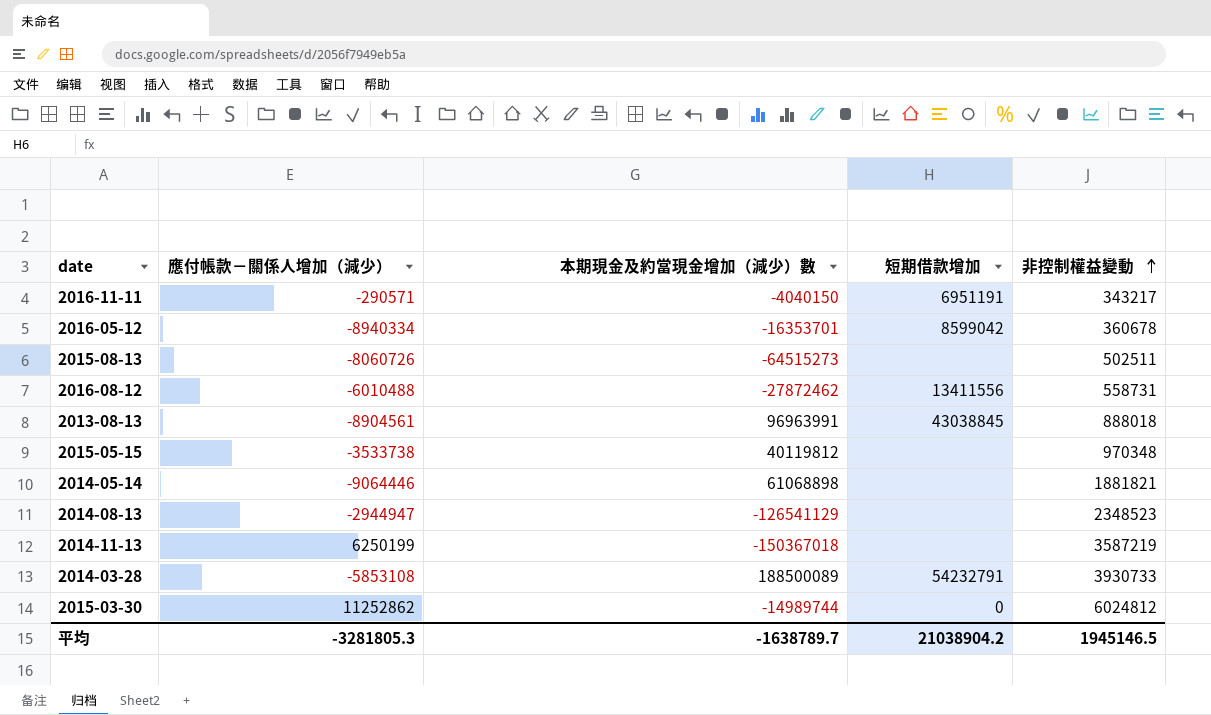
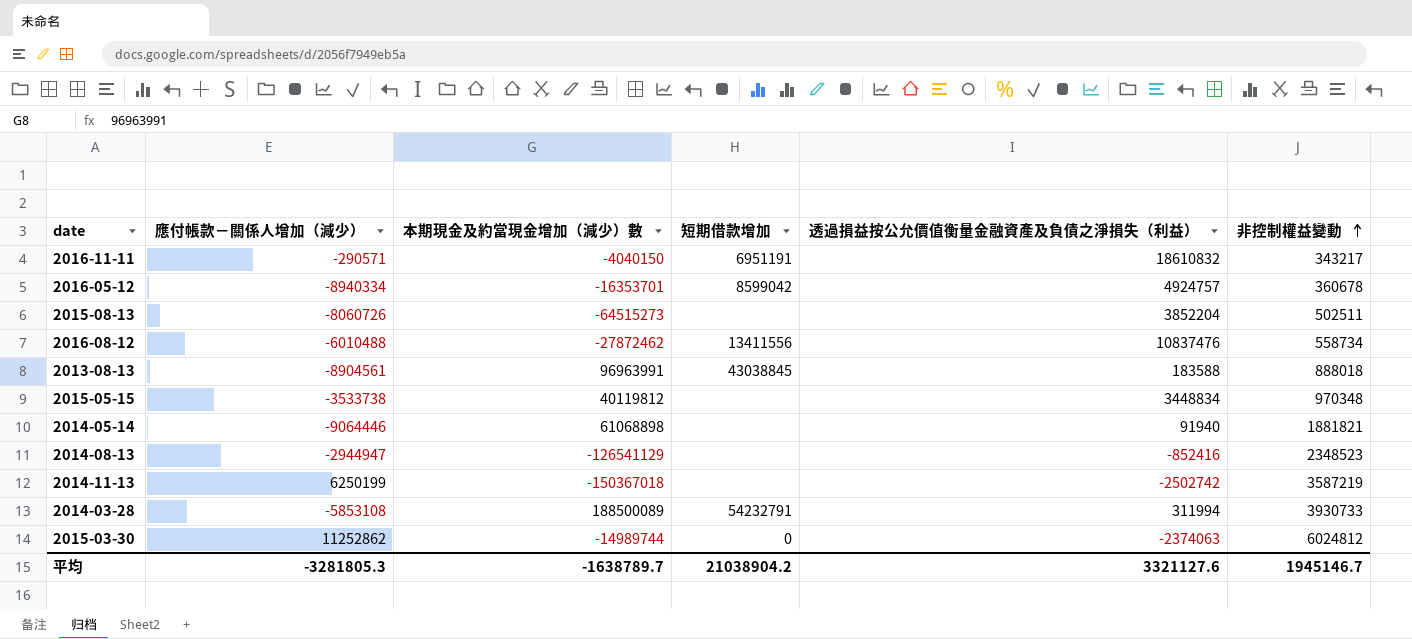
column 透過損益按公允價值衡量金融資產及負債之淨損失（利益） | position: none -> 5
2016-08-12 | 非控制權益變動: 558731 -> 558734
平均 | 非控制權益變動: 1945146.5 -> 1945146.7

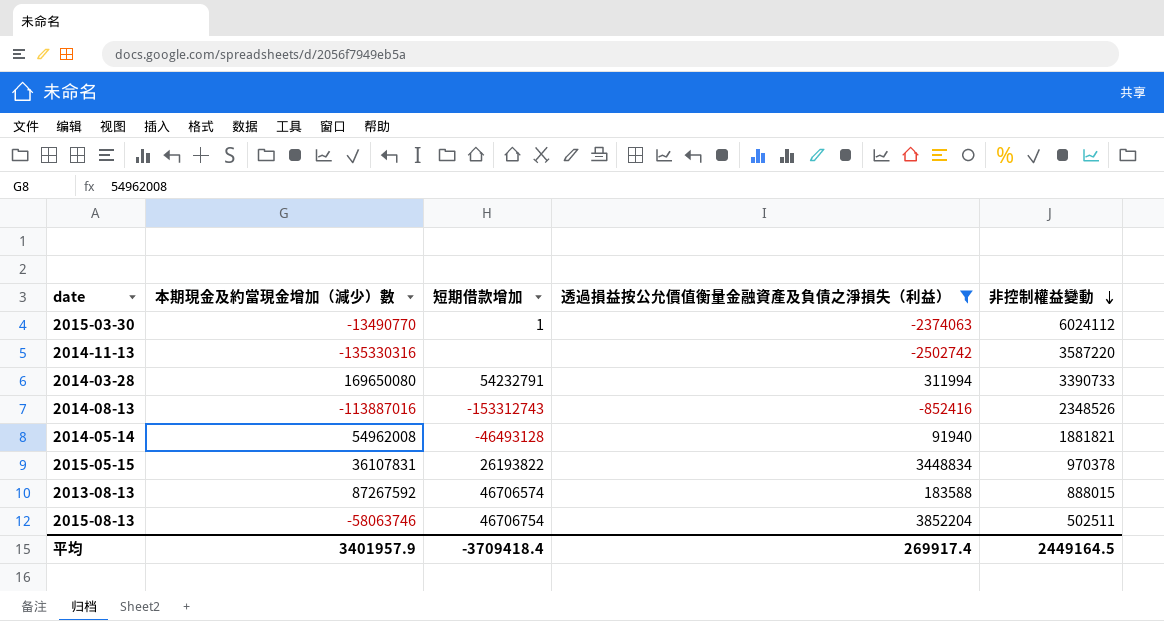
filter: none -> 透過損益按公允價值衡量金融資產及負債之淨損失（利益） <= 3852204
row order: 非控制權益變動 ascending -> 非控制權益變動 descending
column 應付帳款－關係人增加（減少） | position: 2 -> none
2015-03-30 | 本期現金及約當現金增加（減少）數: -14989744 -> -13490770
2015-03-30 | 短期借款增加: 0 -> 1
2015-03-30 | 非控制權益變動: 6024812 -> 6024112
2014-11-13 | 本期現金及約當現金增加（減少）數: -150367018 -> -135330316
2014-11-13 | 非控制權益變動: 3587219 -> 3587220
2014-03-28 | 本期現金及約當現金增加（減少）數: 188500089 -> 169650080
2014-03-28 | 非控制權益變動: 3930733 -> 3390733
2014-08-13 | 本期現金及約當現金增加（減少）數: -126541129 -> -113887016
2014-08-13 | 短期借款增加: none -> -153312743
2014-08-13 | 非控制權益變動: 2348523 -> 2348526
2014-05-14 | 本期現金及約當現金增加（減少）數: 61068898 -> 54962008
2014-05-14 | 短期借款增加: none -> -46493128
2015-05-15 | 本期現金及約當現金增加（減少）數: 40119812 -> 36107831
2015-05-15 | 短期借款增加: none -> 26193822
2015-05-15 | 非控制權益變動: 970348 -> 970378
2013-08-13 | 本期現金及約當現金增加（減少）數: 96963991 -> 87267592
2013-08-13 | 短期借款增加: 43038845 -> 46706574
2013-08-13 | 非控制權益變動: 888018 -> 888015
2015-08-13 | 本期現金及約當現金增加（減少）數: -64515273 -> -58063746
2015-08-13 | 短期借款增加: none -> 46706754
平均 | 本期現金及約當現金增加（減少）數: -1638789.7 -> 3401957.9
平均 | 短期借款增加: 21038904.2 -> -3709418.4
平均 | 透過損益按公允價值衡量金融資產及負債之淨損失（利益）: 3321127.6 -> 269917.4
平均 | 非控制權益變動: 1945146.7 -> 2449164.5

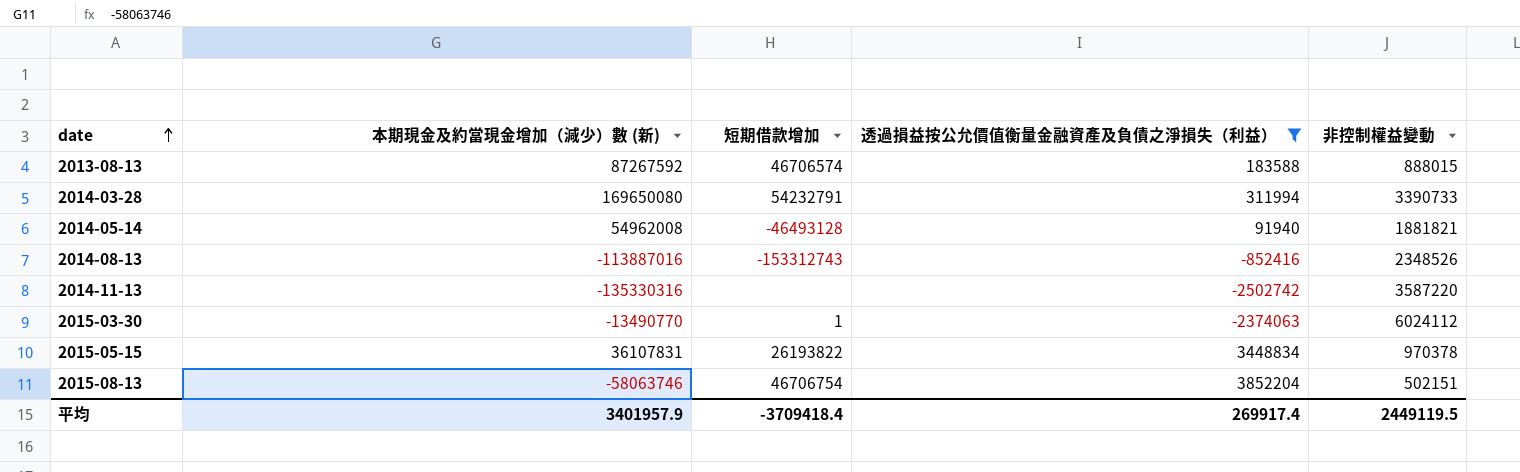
row order: 非控制權益變動 descending -> date ascending
column name: 本期現金及約當現金增加（減少）數 -> 本期現金及約當現金增加（減少）數 (新)
2015-08-13 | 非控制權益變動: 502511 -> 502151
平均 | 非控制權益變動: 2449164.5 -> 2449119.5

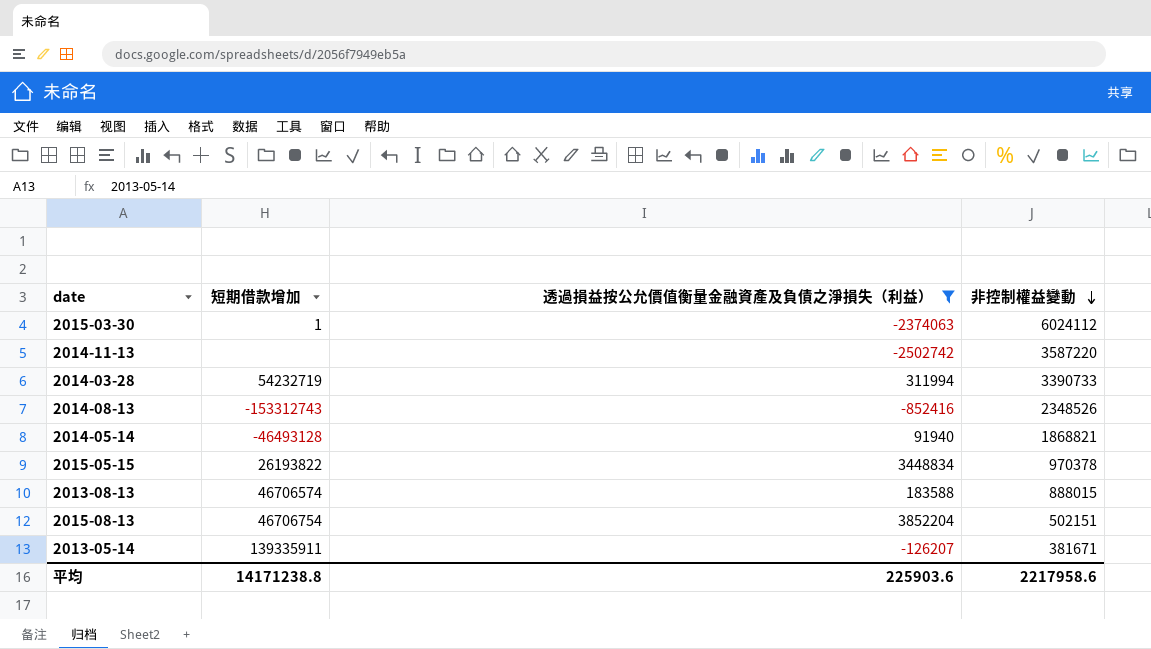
row order: date ascending -> 非控制權益變動 descending
column 本期現金及約當現金增加（減少）數 (新) | position: 2 -> none
2014-03-28 | 短期借款增加: 54232791 -> 54232719
2014-05-14 | 非控制權益變動: 1881821 -> 1868821
row 2013-05-14: none -> 139335911 | -126207 | 381671
平均 | 短期借款增加: -3709418.4 -> 14171238.8
平均 | 透過損益按公允價值衡量金融資產及負債之淨損失（利益）: 269917.4 -> 225903.6
平均 | 非控制權益變動: 2449119.5 -> 2217958.6

